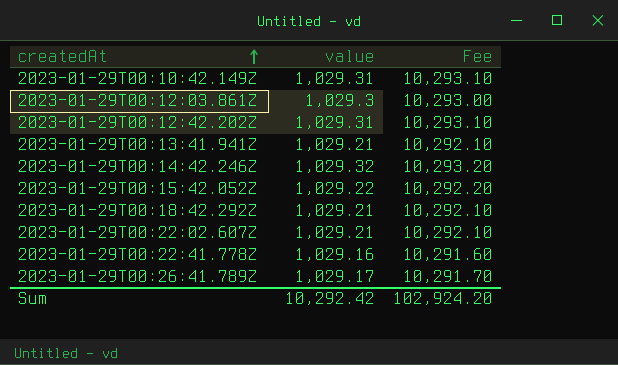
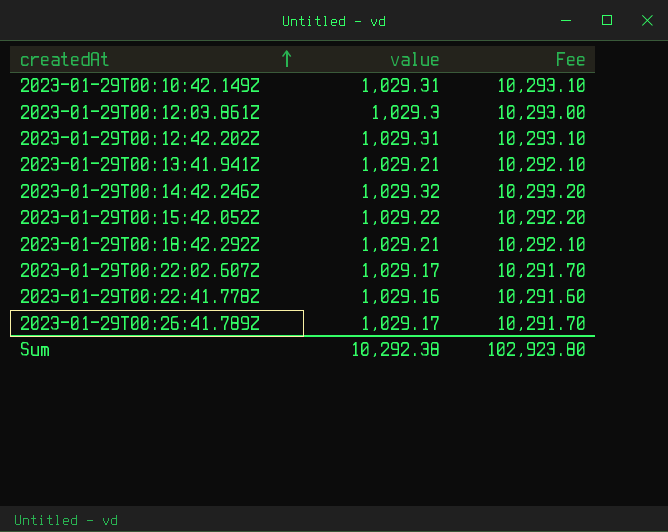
2023-01-29T00:22:02.607Z | value: 1,029.21 -> 1,029.17
2023-01-29T00:22:02.607Z | Fee: 10,292.10 -> 10,291.70
Sum | value: 10,292.42 -> 10,292.38
Sum | Fee: 102,924.20 -> 102,923.80

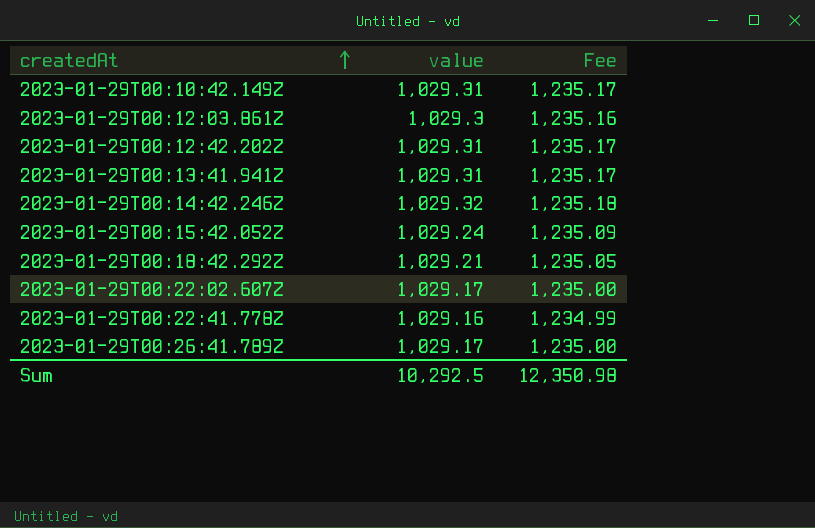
column Fee | formula: [value] * 10 -> [value] * 1.2
2023-01-29T00:13:41.941Z | value: 1,029.21 -> 1,029.31
2023-01-29T00:15:42.052Z | value: 1,029.22 -> 1,029.24
Sum | value: 10,292.38 -> 10,292.5
Sum | Fee: 102,923.80 -> 12,350.98

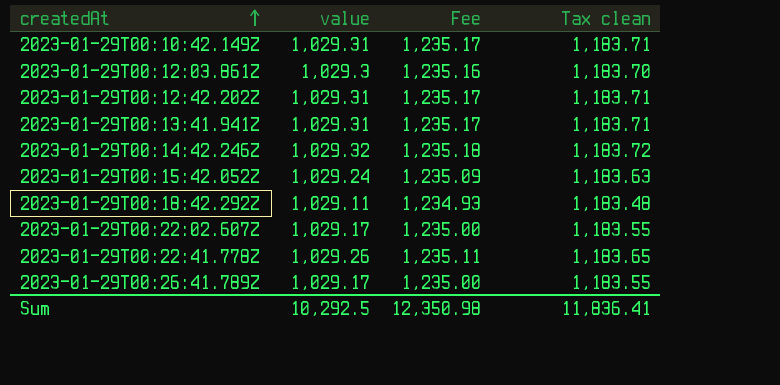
column Tax clean | formula: none -> [value] * 1.15
2023-01-29T00:18:42.292Z | value: 1,029.21 -> 1,029.11
2023-01-29T00:18:42.292Z | Fee: 1,235.05 -> 1,234.93
2023-01-29T00:22:41.778Z | value: 1,029.16 -> 1,029.26
2023-01-29T00:22:41.778Z | Fee: 1,234.99 -> 1,235.11

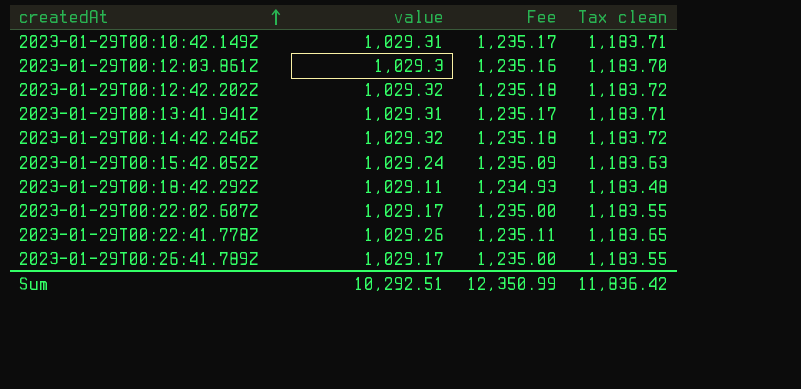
2023-01-29T00:12:42.202Z | value: 1,029.31 -> 1,029.32
2023-01-29T00:12:42.202Z | Fee: 1,235.17 -> 1,235.18
2023-01-29T00:12:42.202Z | Tax clean: 1,183.71 -> 1,183.72
Sum | value: 10,292.5 -> 10,292.51
Sum | Fee: 12,350.98 -> 12,350.99
Sum | Tax clean: 11,836.41 -> 11,836.42

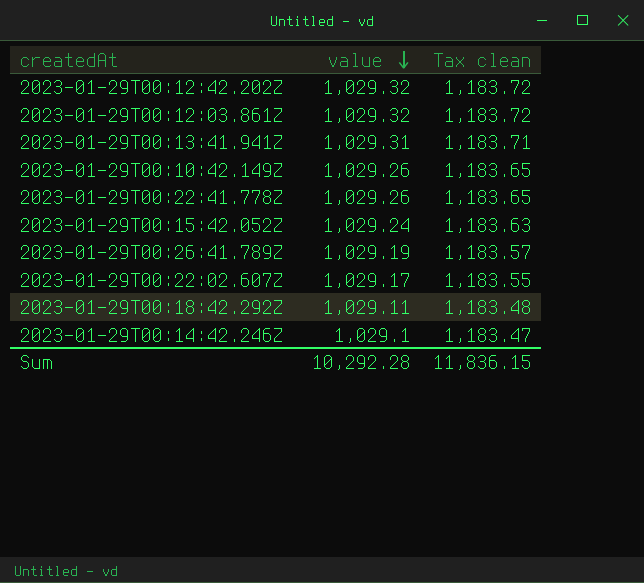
row order: createdAt ascending -> value descending
column Fee | formula: [value] * 1.2 -> none
2023-01-29T00:12:03.861Z | value: 1,029.3 -> 1,029.32
2023-01-29T00:12:03.861Z | Tax clean: 1,183.70 -> 1,183.72
2023-01-29T00:10:42.149Z | value: 1,029.31 -> 1,029.26
2023-01-29T00:10:42.149Z | Tax clean: 1,183.71 -> 1,183.65
2023-01-29T00:26:41.789Z | value: 1,029.17 -> 1,029.19
2023-01-29T00:26:41.789Z | Tax clean: 1,183.55 -> 1,183.57
2023-01-29T00:14:42.246Z | value: 1,029.32 -> 1,029.1
2023-01-29T00:14:42.246Z | Tax clean: 1,183.72 -> 1,183.47
Sum | value: 10,292.51 -> 10,292.28
Sum | Tax clean: 11,836.42 -> 11,836.15

